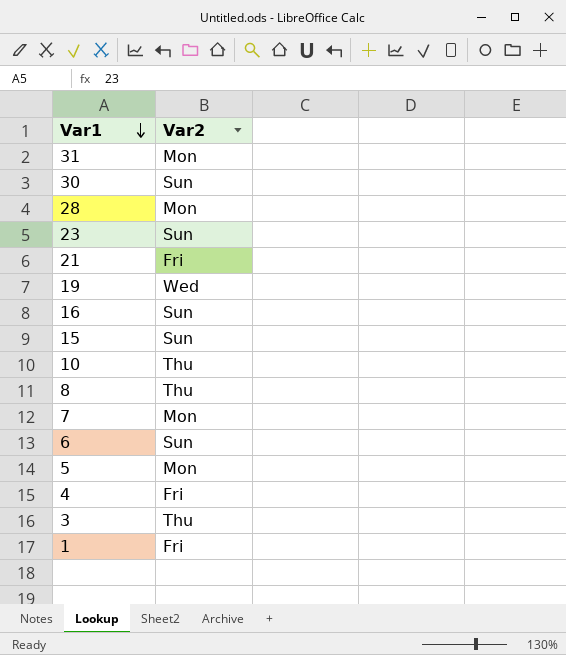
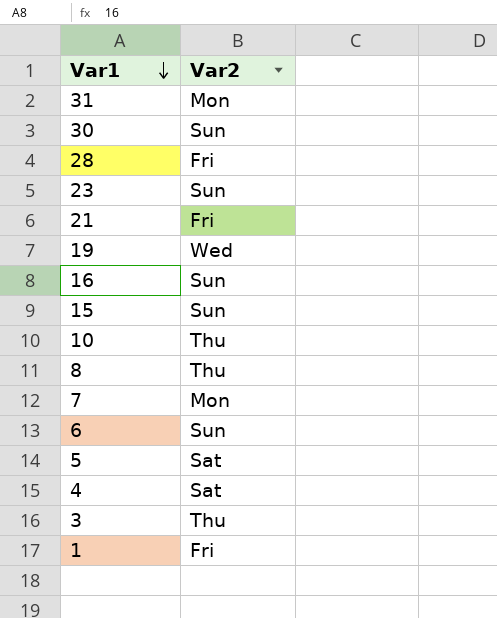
28 | Var2: Mon -> Fri
5 | Var2: Mon -> Sat
4 | Var2: Fri -> Sat

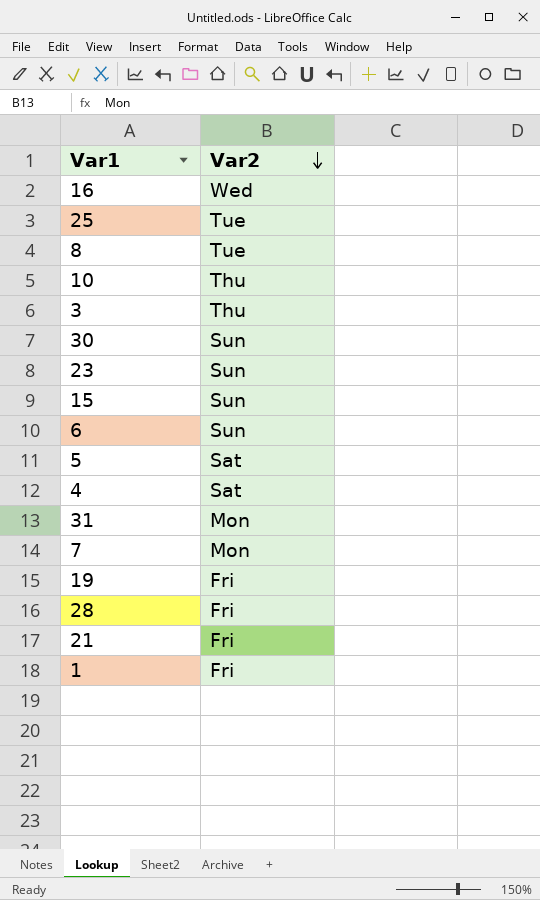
row order: Var1 descending -> Var2 descending
16 | Var2: Sun -> Wed
row 25: none -> Tue
8 | Var2: Thu -> Tue
19 | Var2: Wed -> Fri

